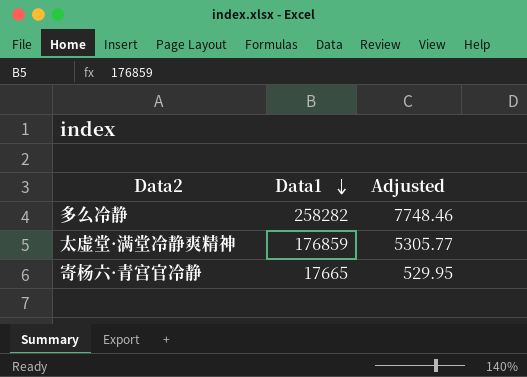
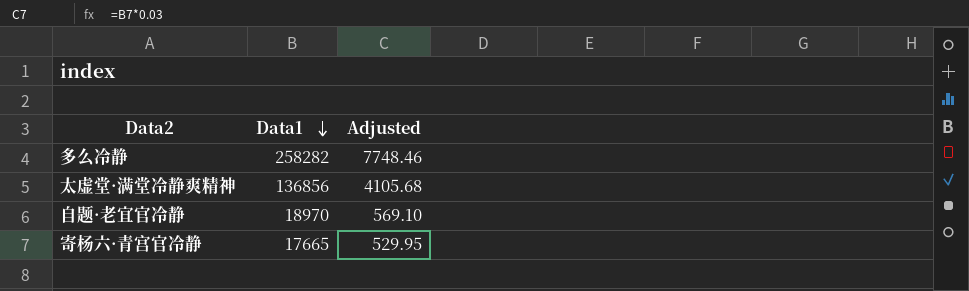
太虚堂·满堂冷静爽精神 | Data1: 176859 -> 136856
太虚堂·满堂冷静爽精神 | Adjusted: 5305.77 -> 4105.68
row 自题·老宜官冷静: none -> 18970 | 569.10

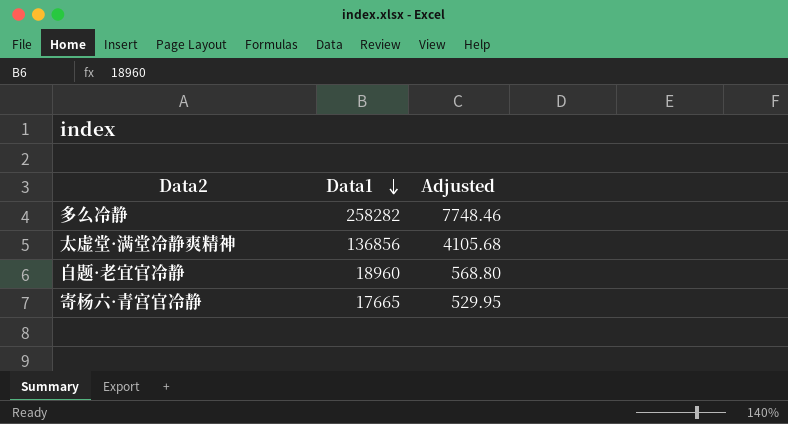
自题·老宜官冷静 | Data1: 18970 -> 18960
自题·老宜官冷静 | Adjusted: 569.10 -> 568.80

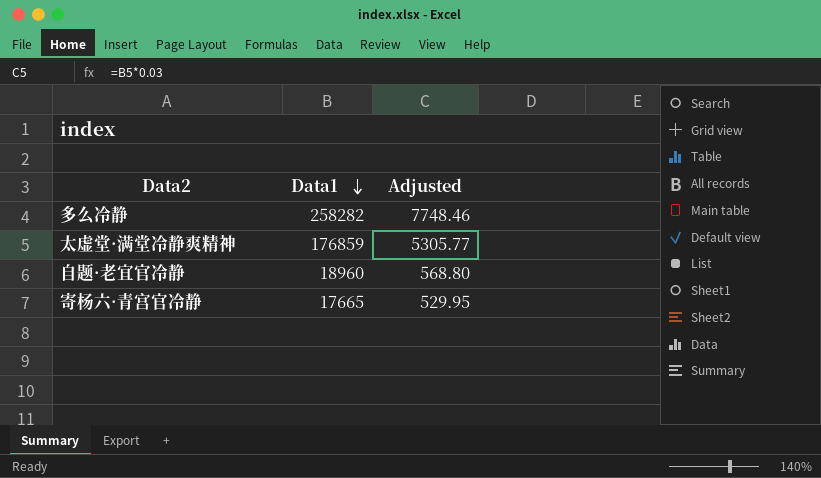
太虚堂·满堂冷静爽精神 | Data1: 136856 -> 176859
太虚堂·满堂冷静爽精神 | Adjusted: 4105.68 -> 5305.77

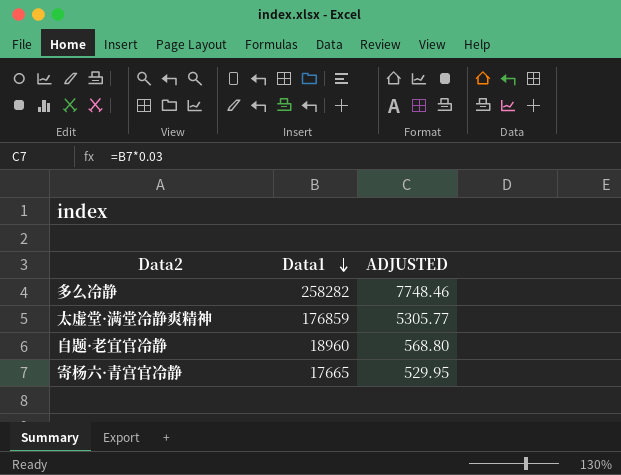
column name: Adjusted -> ADJUSTED

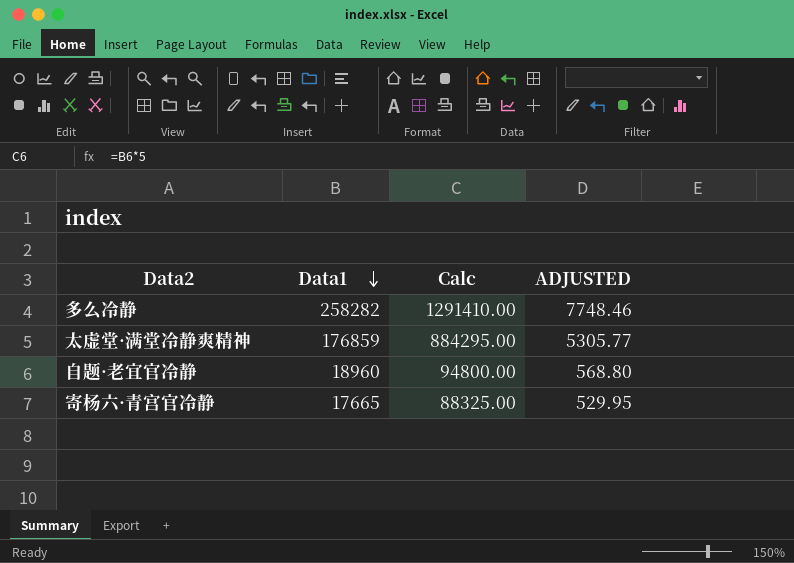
column Calc | formula: none -> [Data1] * 5

